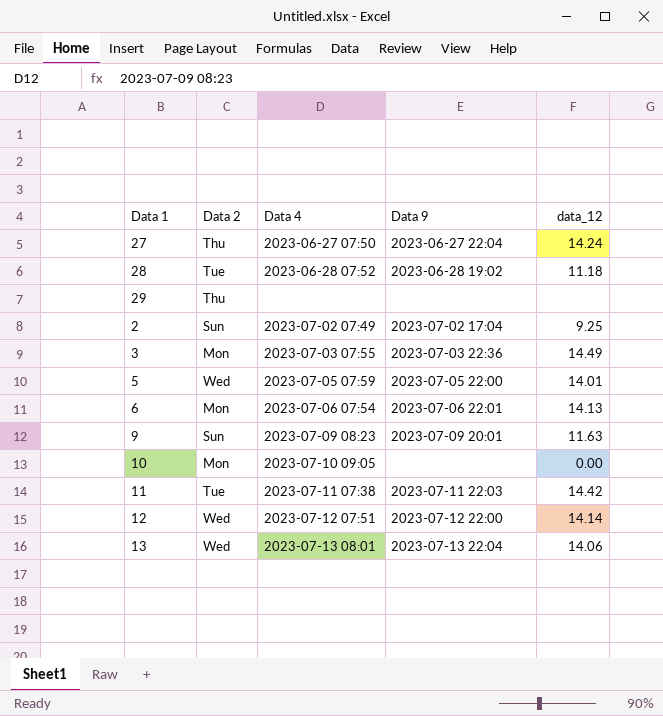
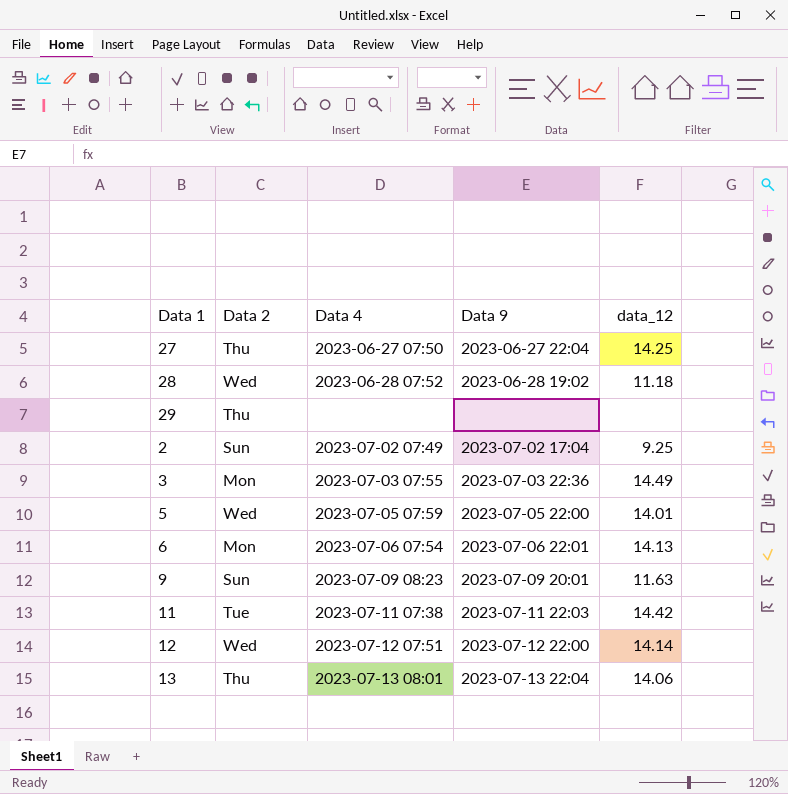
row 10: Mon | 2023-07-10 09:05 | none | 0.00 -> none
27 | data_12: 14.24 -> 14.25
28 | Data 2: Tue -> Wed
13 | Data 2: Wed -> Thu

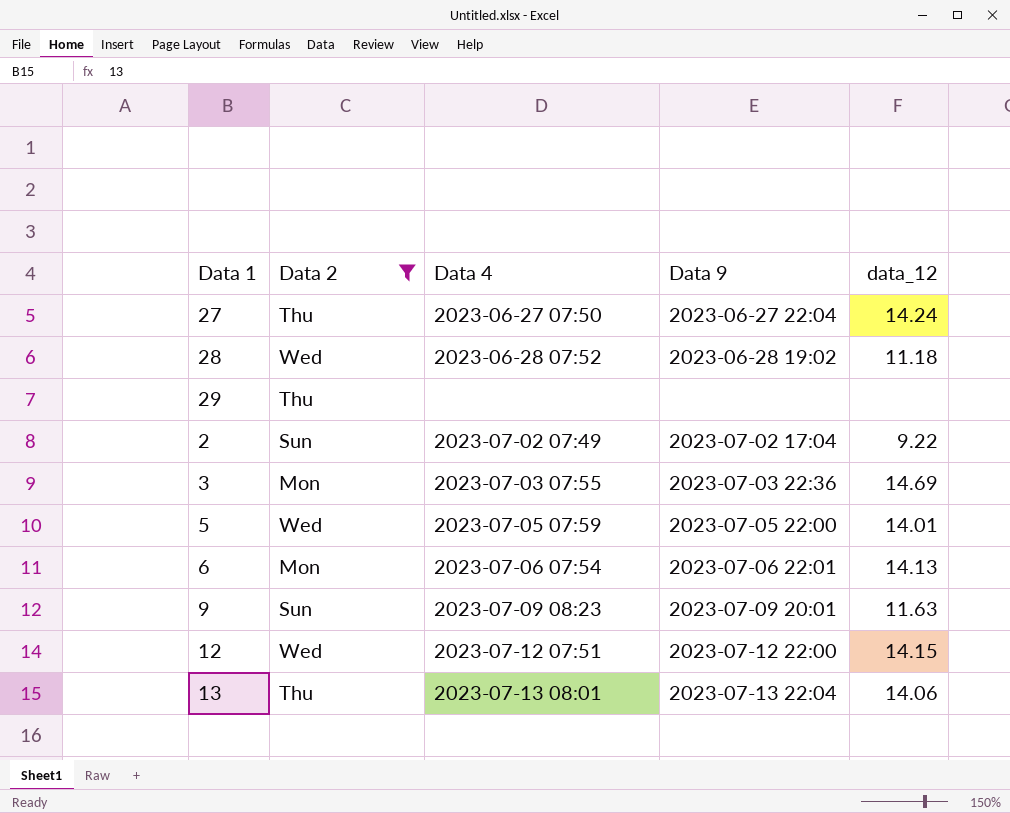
filter: none -> Data 2 != Tue
27 | data_12: 14.25 -> 14.24
2 | data_12: 9.25 -> 9.22
3 | data_12: 14.49 -> 14.69
12 | data_12: 14.14 -> 14.15

